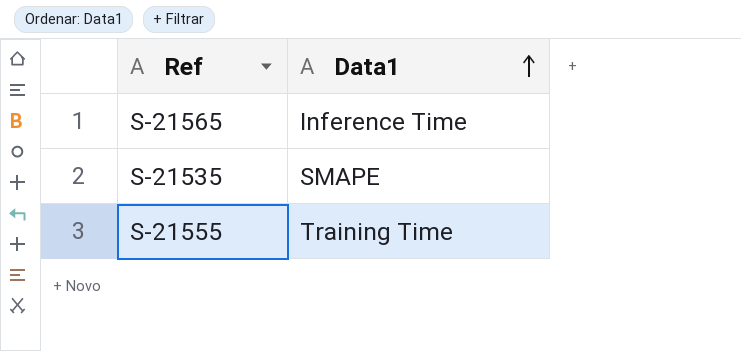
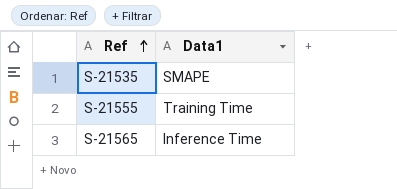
row order: Data1 ascending -> Ref ascending

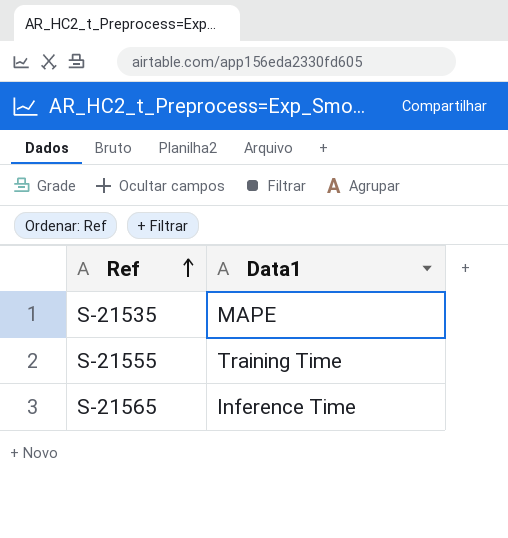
S-21535 | Data1: SMAPE -> MAPE

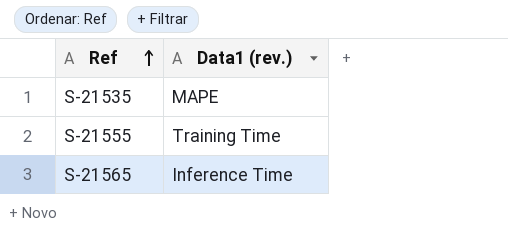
column name: Data1 -> Data1 (rev.)

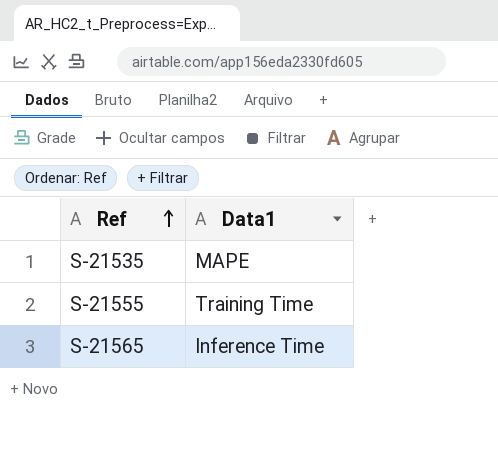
column name: Data1 (rev.) -> Data1

